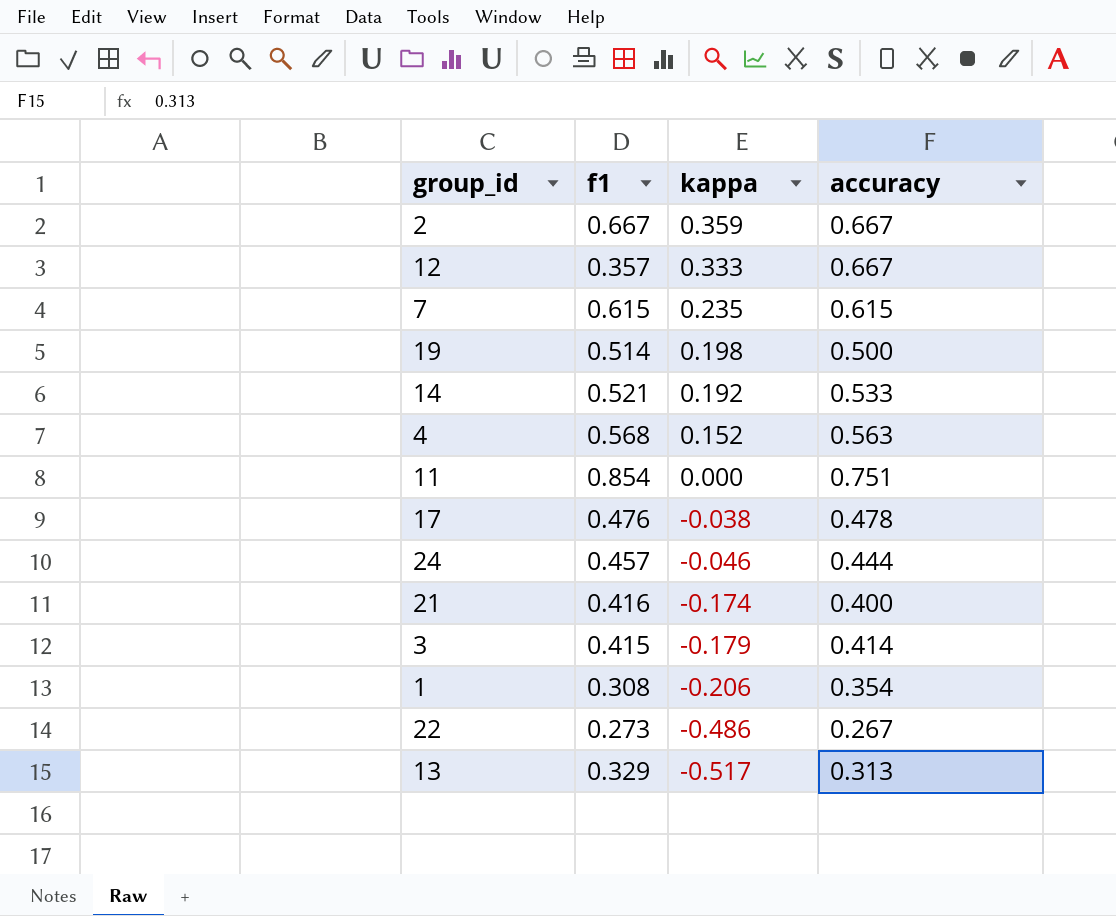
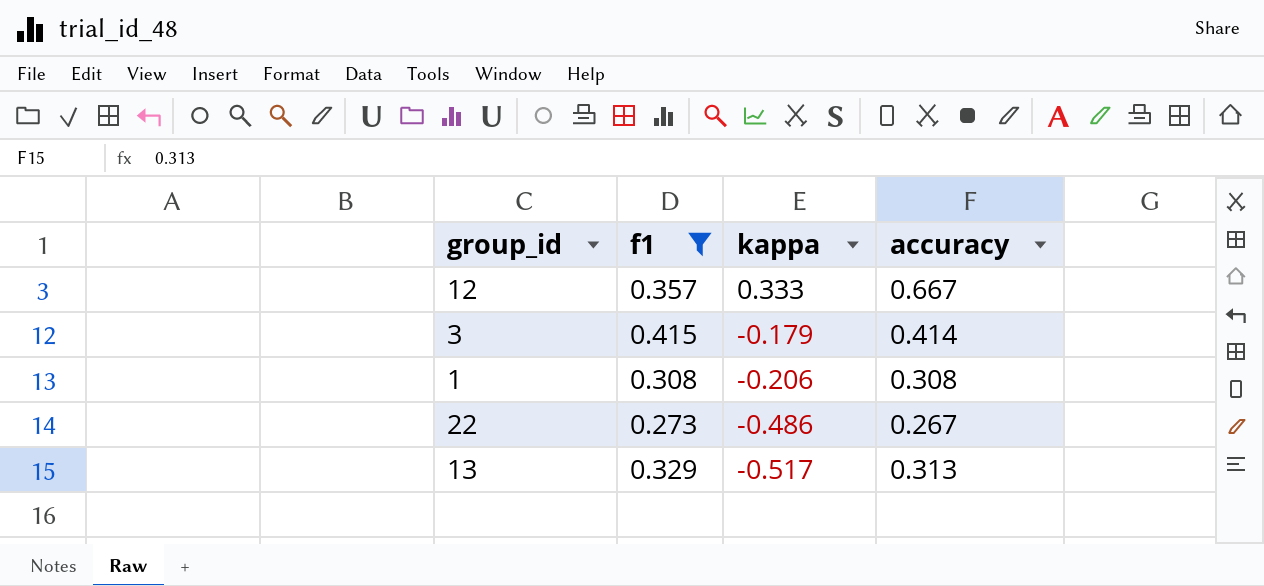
filter: none -> f1 <= 0.415
1 | accuracy: 0.354 -> 0.308

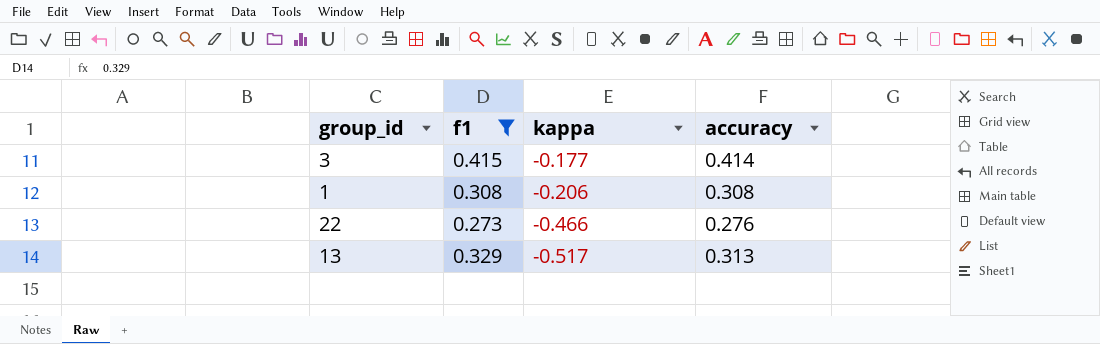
row 12: 0.357 | 0.333 | 0.667 -> none
3 | kappa: -0.179 -> -0.177
22 | kappa: -0.486 -> -0.466
22 | accuracy: 0.267 -> 0.276

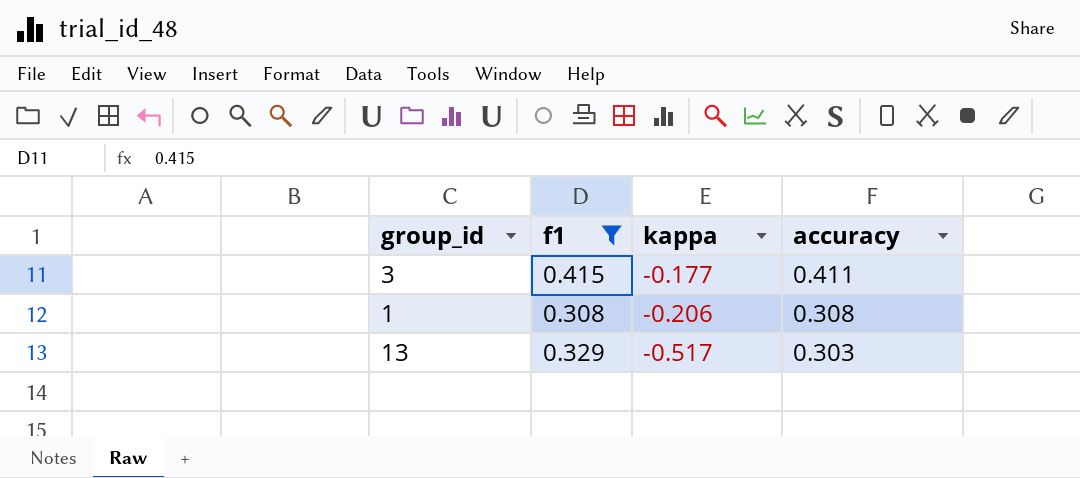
row 22: 0.273 | -0.466 | 0.276 -> none
3 | accuracy: 0.414 -> 0.411
13 | accuracy: 0.313 -> 0.303

